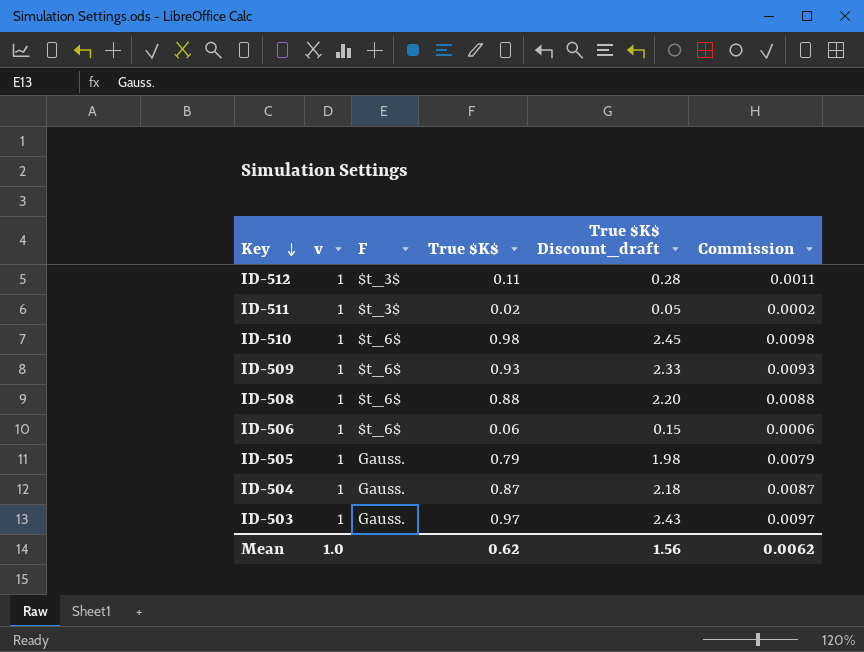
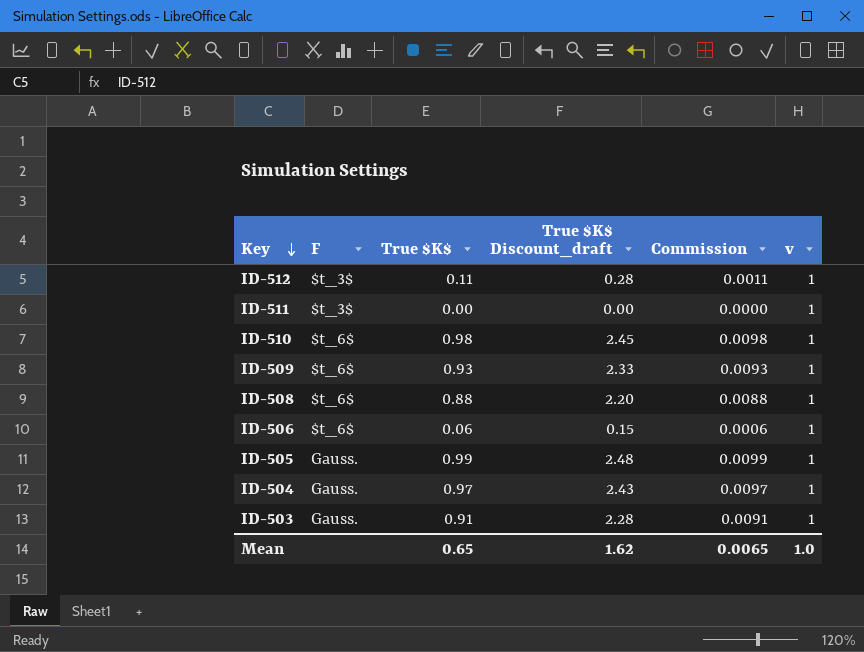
column v | position: 2 -> 6
ID-511 | True $K$: 0.02 -> 0.00
ID-511 | True $K$ Discount_draft: 0.05 -> 0.00
ID-511 | Commission: 0.0002 -> 0.0000
ID-505 | True $K$: 0.79 -> 0.99
ID-505 | True $K$ Discount_draft: 1.98 -> 2.48
ID-505 | Commission: 0.0079 -> 0.0099
ID-504 | True $K$: 0.87 -> 0.97
ID-504 | True $K$ Discount_draft: 2.18 -> 2.43
ID-504 | Commission: 0.0087 -> 0.0097
ID-503 | True $K$: 0.97 -> 0.91
ID-503 | True $K$ Discount_draft: 2.43 -> 2.28
ID-503 | Commission: 0.0097 -> 0.0091
Mean | True $K$: 0.62 -> 0.65
Mean | True $K$ Discount_draft: 1.56 -> 1.62
Mean | Commission: 0.0062 -> 0.0065

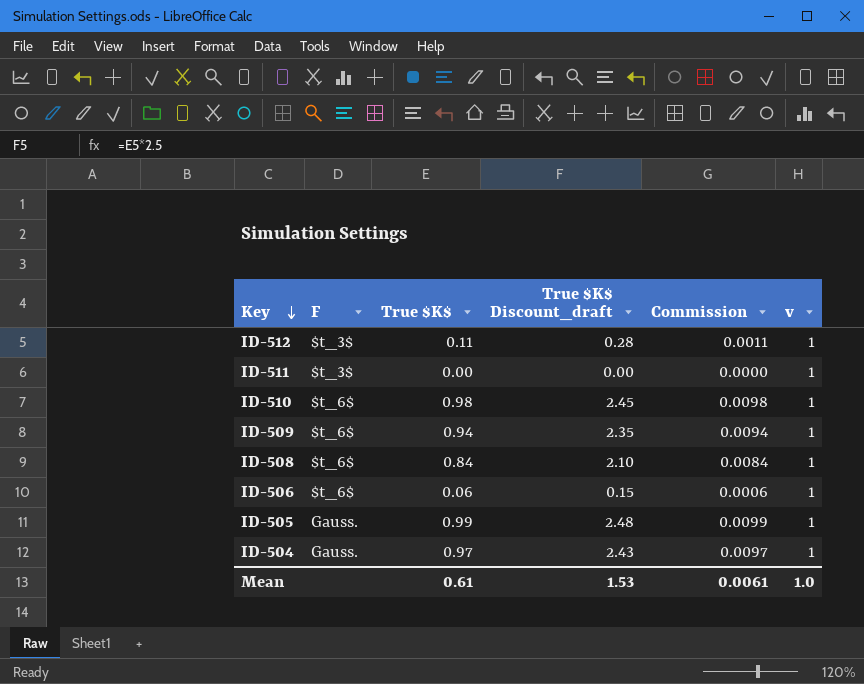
row ID-503: Gauss. | 0.91 | 2.28 | 0.0091 | 1 -> none
ID-509 | True $K$: 0.93 -> 0.94
ID-509 | True $K$ Discount_draft: 2.33 -> 2.35
ID-509 | Commission: 0.0093 -> 0.0094
ID-508 | True $K$: 0.88 -> 0.84
ID-508 | True $K$ Discount_draft: 2.20 -> 2.10
ID-508 | Commission: 0.0088 -> 0.0084
Mean | True $K$: 0.65 -> 0.61
Mean | True $K$ Discount_draft: 1.62 -> 1.53
Mean | Commission: 0.0065 -> 0.0061

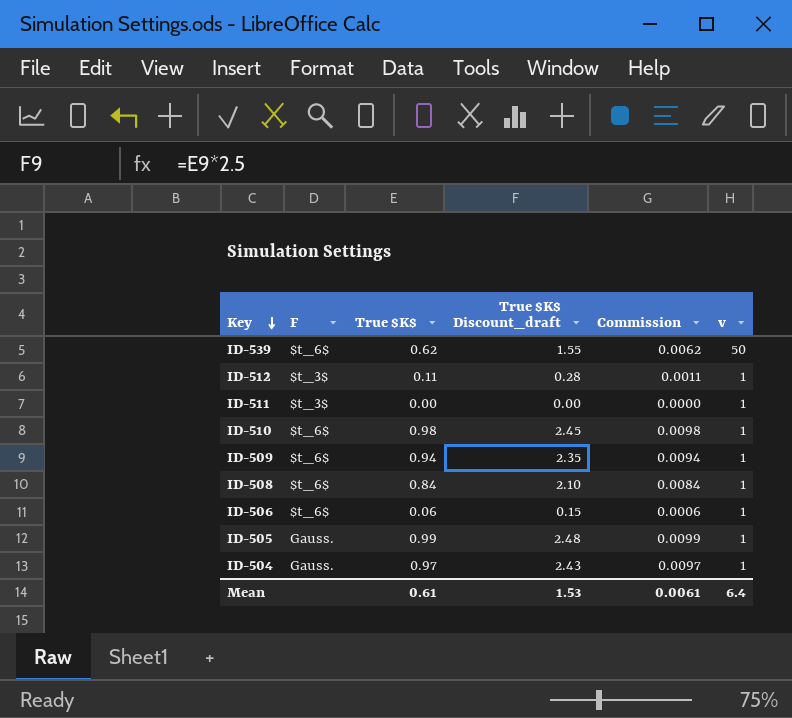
row ID-539: none -> $t_6$ | 0.62 | 1.55 | 0.0062 | 50
Mean | v: 1.0 -> 6.4

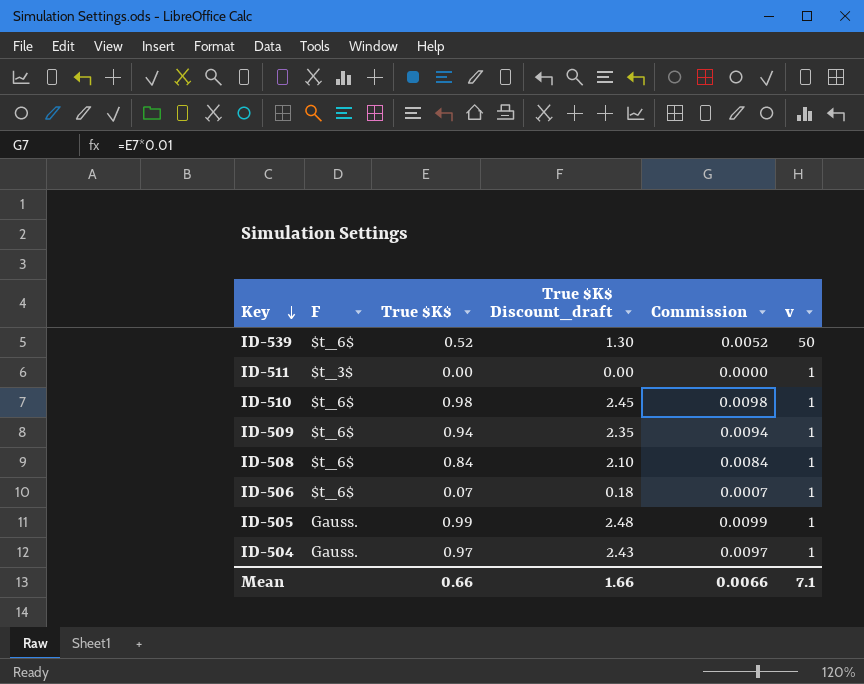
row ID-512: $t_3$ | 0.11 | 0.28 | 0.0011 | 1 -> none
ID-539 | True $K$: 0.62 -> 0.52
ID-539 | True $K$ Discount_draft: 1.55 -> 1.30
ID-539 | Commission: 0.0062 -> 0.0052
ID-506 | True $K$: 0.06 -> 0.07
ID-506 | True $K$ Discount_draft: 0.15 -> 0.18
ID-506 | Commission: 0.0006 -> 0.0007
Mean | True $K$: 0.61 -> 0.66
Mean | True $K$ Discount_draft: 1.53 -> 1.66
Mean | Commission: 0.0061 -> 0.0066
Mean | v: 6.4 -> 7.1

